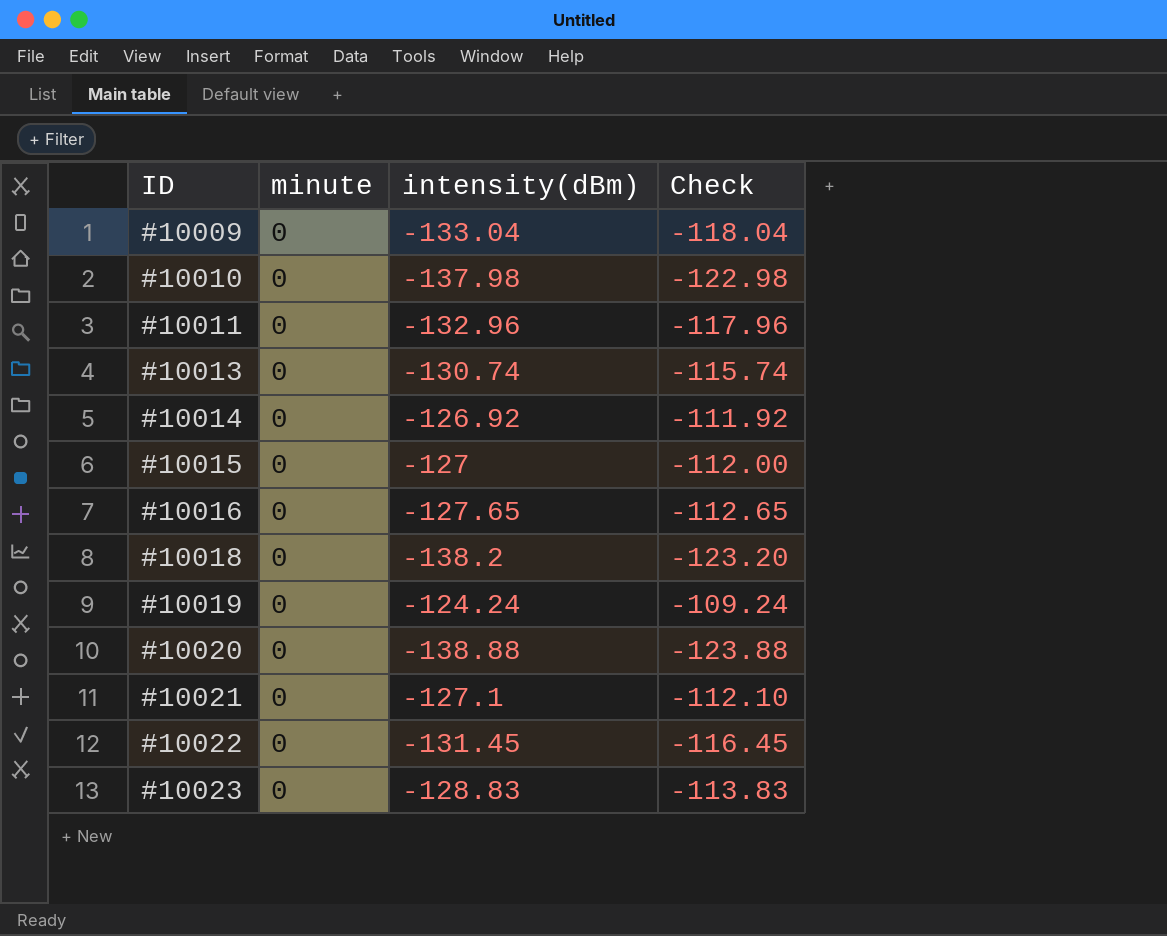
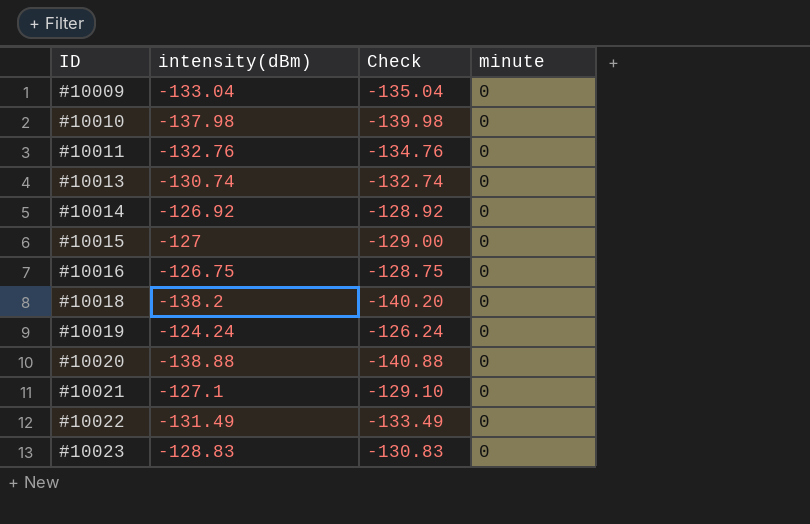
column Check | formula: [intensity(dBm)] + 15 -> [intensity(dBm)] - 2
column minute | position: 2 -> 4
#10011 | intensity(dBm): -132.96 -> -132.76
#10016 | intensity(dBm): -127.65 -> -126.75
#10022 | intensity(dBm): -131.45 -> -131.49

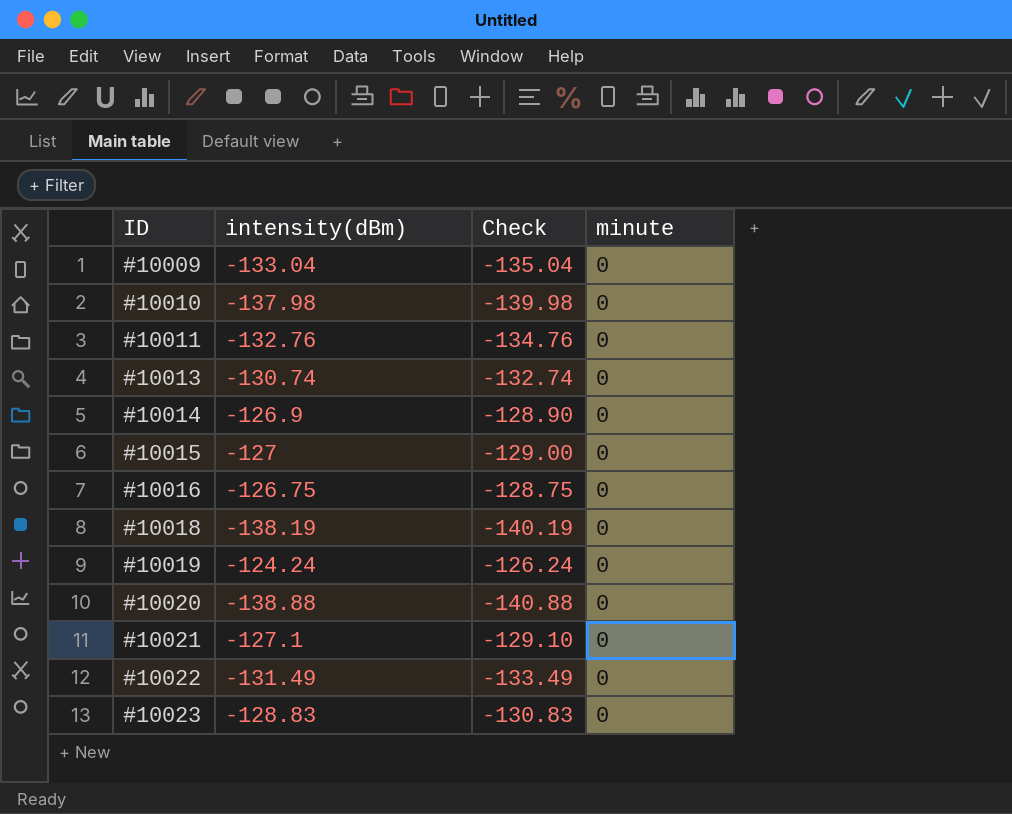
#10014 | intensity(dBm): -126.92 -> -126.9
#10014 | Check: -128.92 -> -128.90
#10018 | intensity(dBm): -138.2 -> -138.19
#10018 | Check: -140.20 -> -140.19

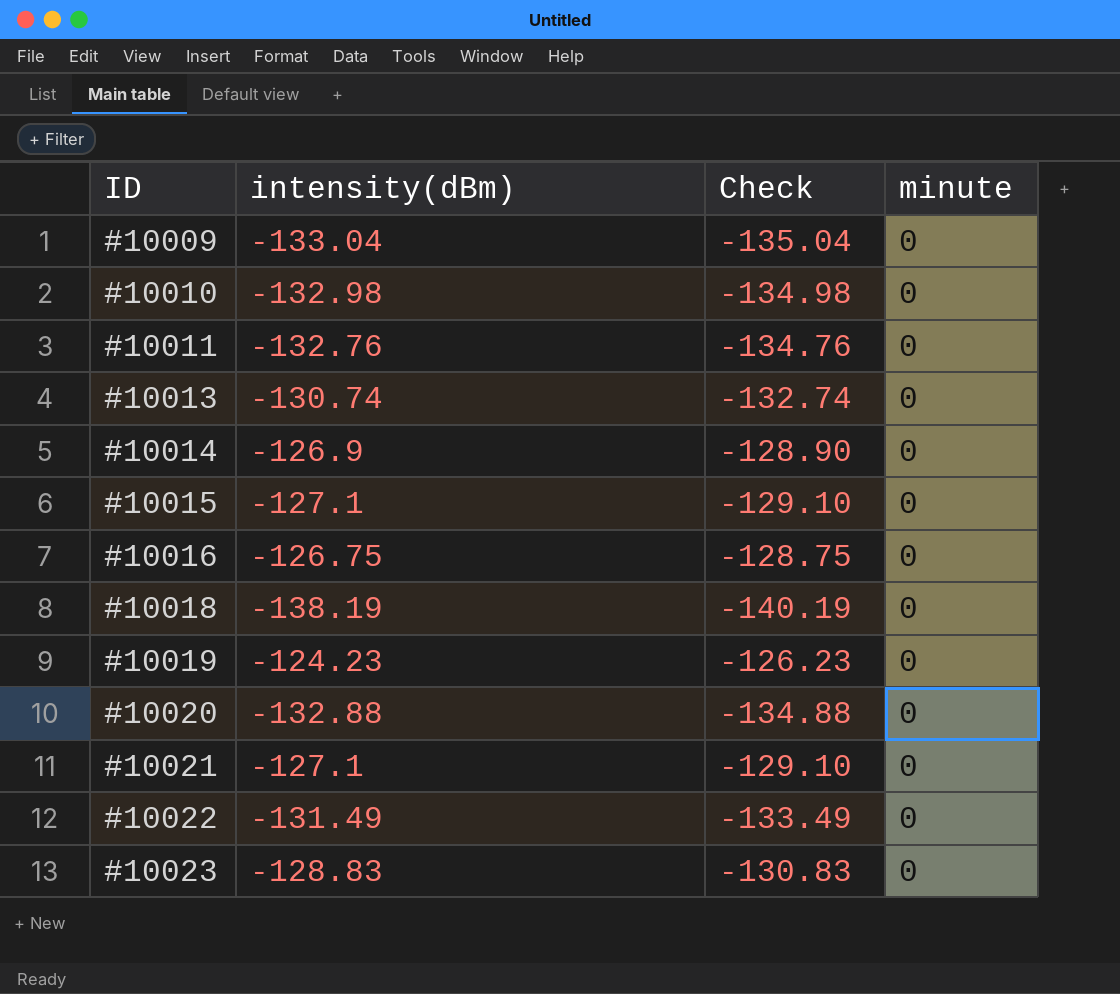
#10010 | intensity(dBm): -137.98 -> -132.98
#10010 | Check: -139.98 -> -134.98
#10015 | intensity(dBm): -127 -> -127.1
#10015 | Check: -129.00 -> -129.10
#10019 | intensity(dBm): -124.24 -> -124.23
#10019 | Check: -126.24 -> -126.23
#10020 | intensity(dBm): -138.88 -> -132.88
#10020 | Check: -140.88 -> -134.88

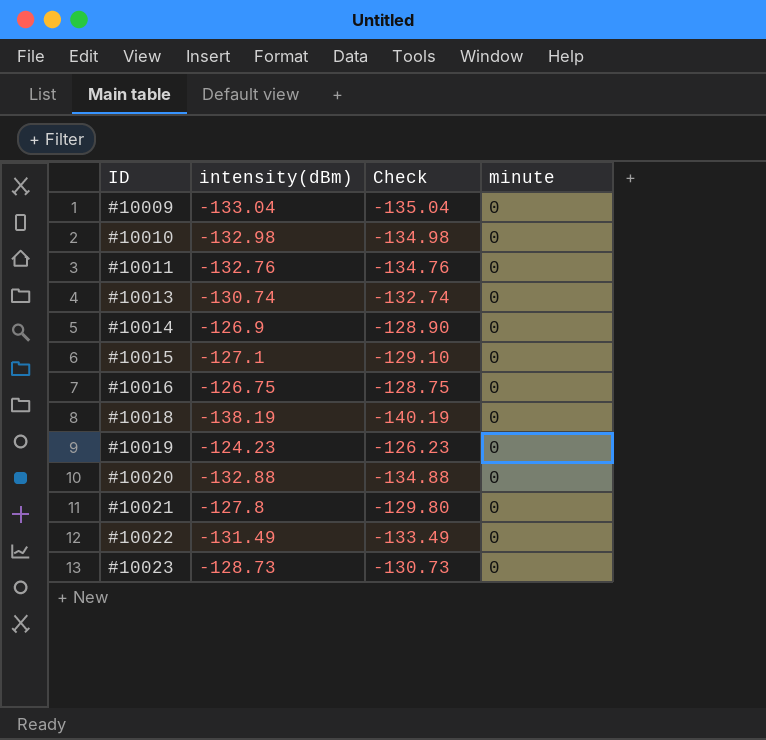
#10021 | intensity(dBm): -127.1 -> -127.8
#10021 | Check: -129.10 -> -129.80
#10023 | intensity(dBm): -128.83 -> -128.73
#10023 | Check: -130.83 -> -130.73

